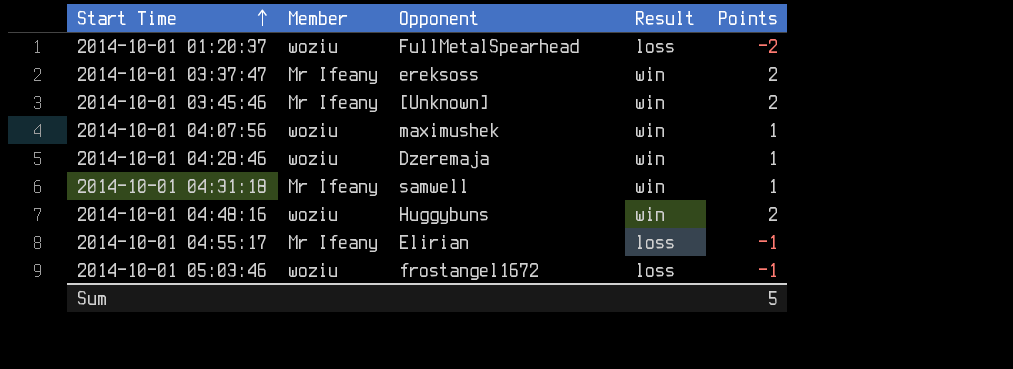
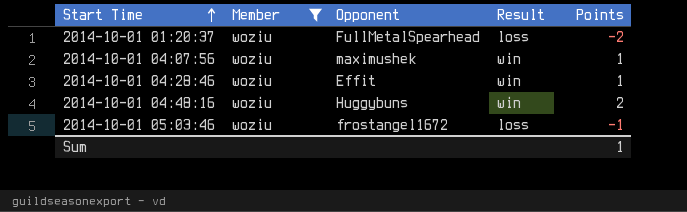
filter: none -> Member = woziu
2014-10-01 04:28:46 | Opponent: Dzeremaja -> Effit
Sum | Points: 5 -> 1

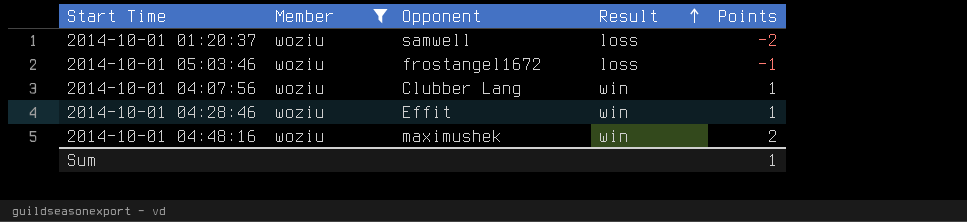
row order: Start Time ascending -> Result ascending
2014-10-01 01:20:37 | Opponent: FullMetalSpearhead -> samwell
2014-10-01 04:07:56 | Opponent: maximushek -> Clubber Lang
2014-10-01 04:48:16 | Opponent: Huggybuns -> maximushek

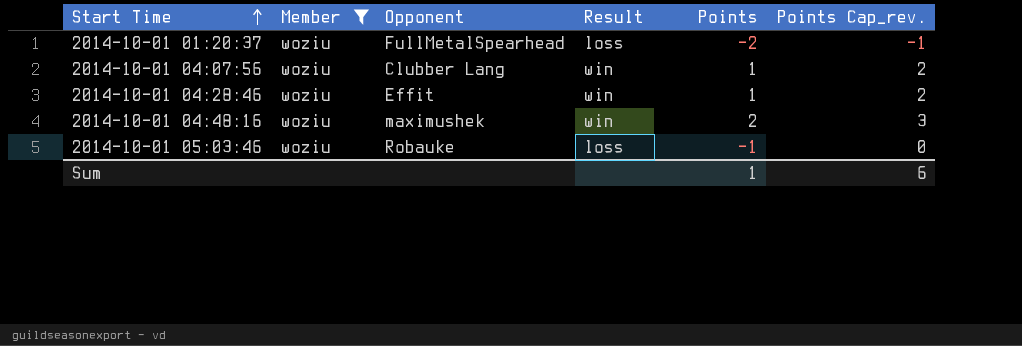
row order: Result ascending -> Start Time ascending
column Points Cap_rev. | formula: none -> [Points] + 1
2014-10-01 01:20:37 | Opponent: samwell -> FullMetalSpearhead
2014-10-01 05:03:46 | Opponent: frostangel1672 -> Robauke

